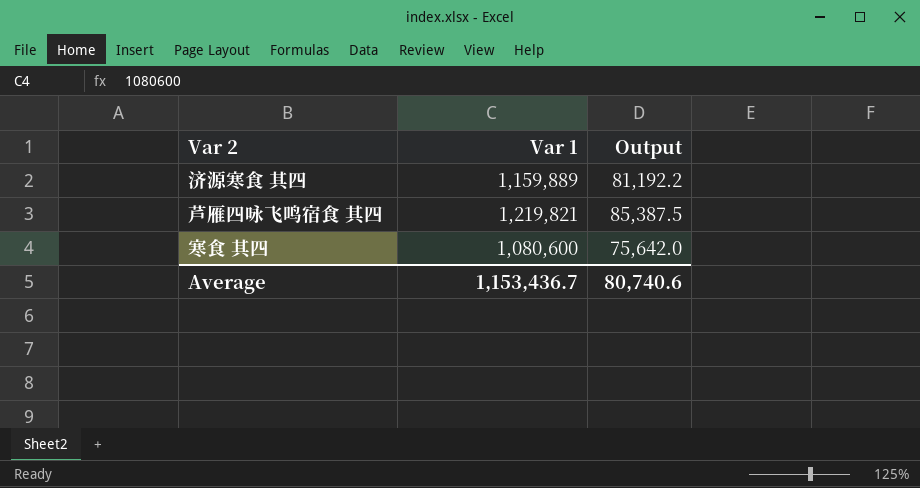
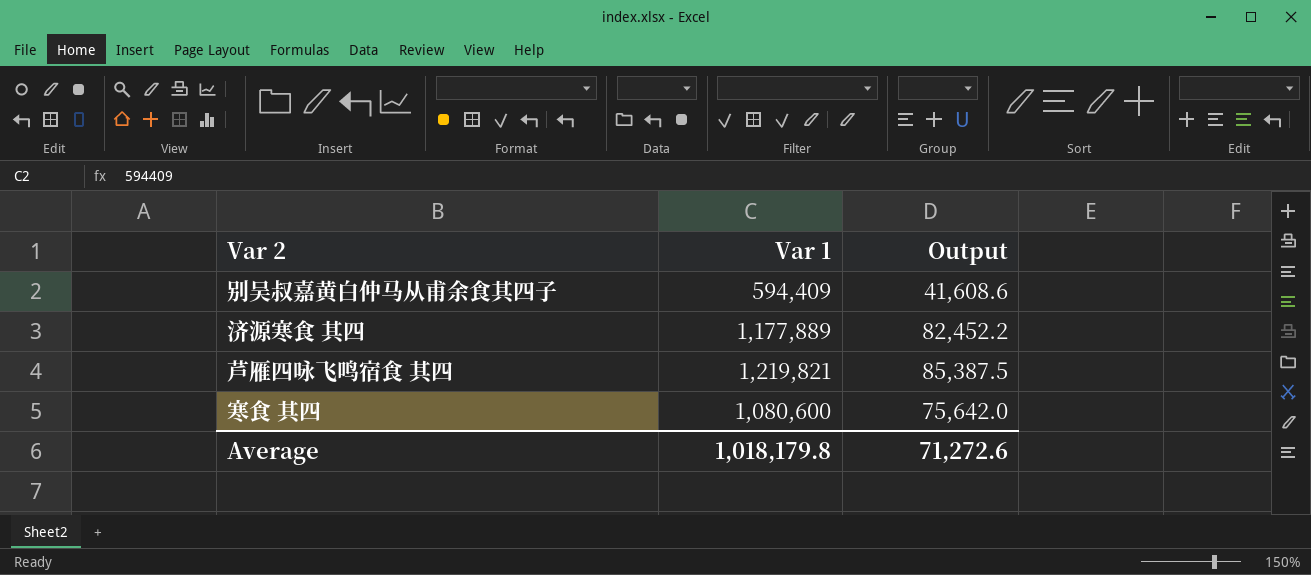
row 别吴叔嘉黄白仲马从甫余食其四子: none -> 594,409 | 41,608.6
济源寒食 其四 | Var 1: 1,159,889 -> 1,177,889
济源寒食 其四 | Output: 81,192.2 -> 82,452.2
Average | Var 1: 1,153,436.7 -> 1,018,179.8
Average | Output: 80,740.6 -> 71,272.6

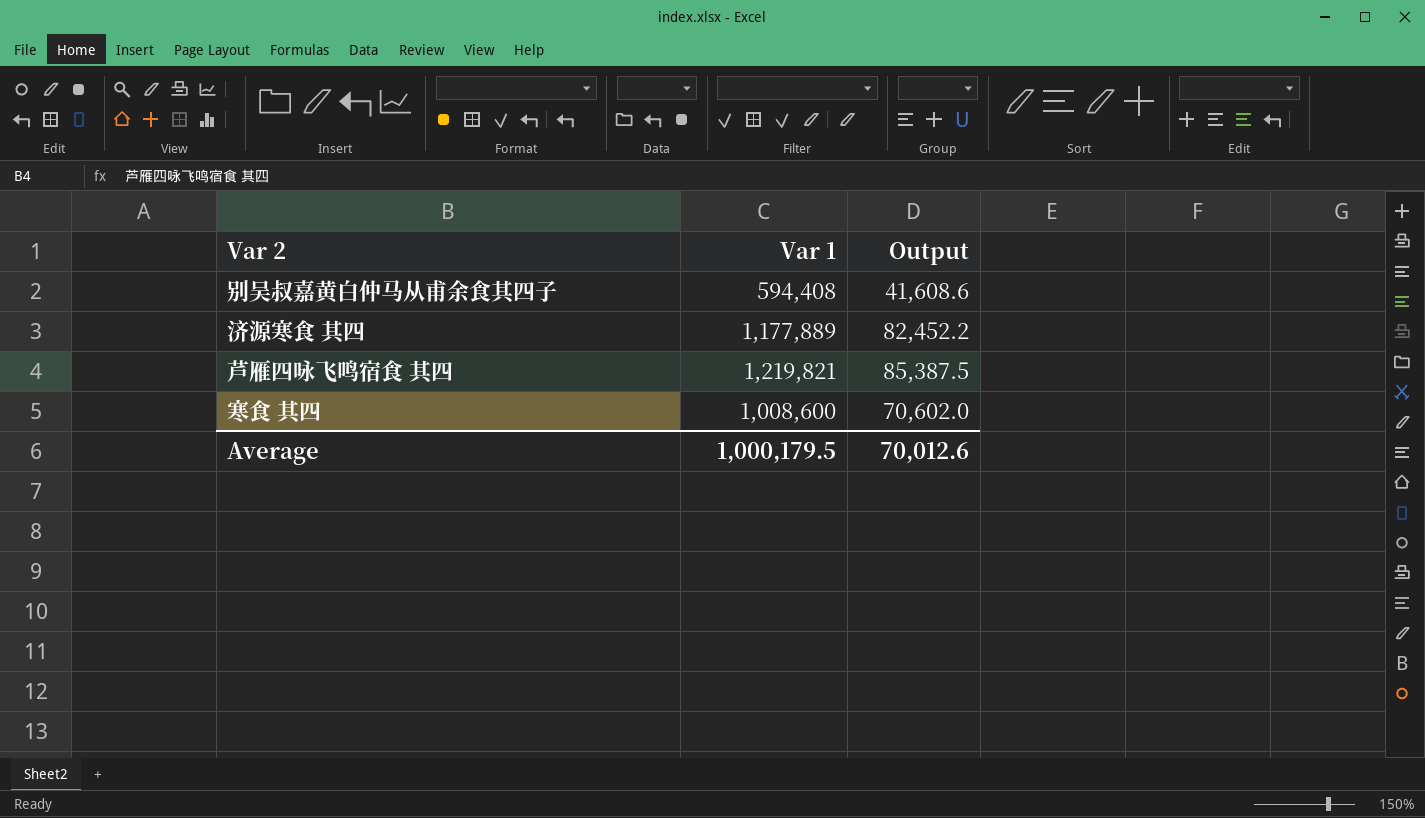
别吴叔嘉黄白仲马从甫余食其四子 | Var 1: 594,409 -> 594,408
寒食 其四 | Var 1: 1,080,600 -> 1,008,600
寒食 其四 | Output: 75,642.0 -> 70,602.0
Average | Var 1: 1,018,179.8 -> 1,000,179.5
Average | Output: 71,272.6 -> 70,012.6

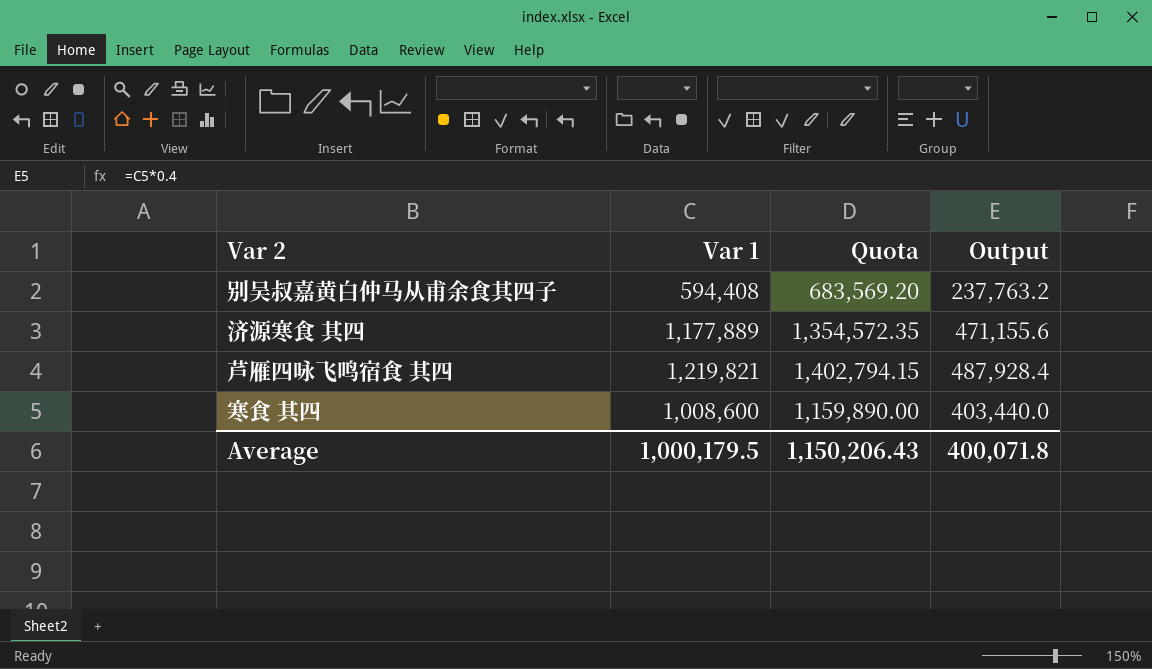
column Quota | formula: none -> [Var 1] * 1.15
column Output | formula: [Var 1] * 0.07 -> [Var 1] * 0.4
Average | Output: 70,012.6 -> 400,071.8

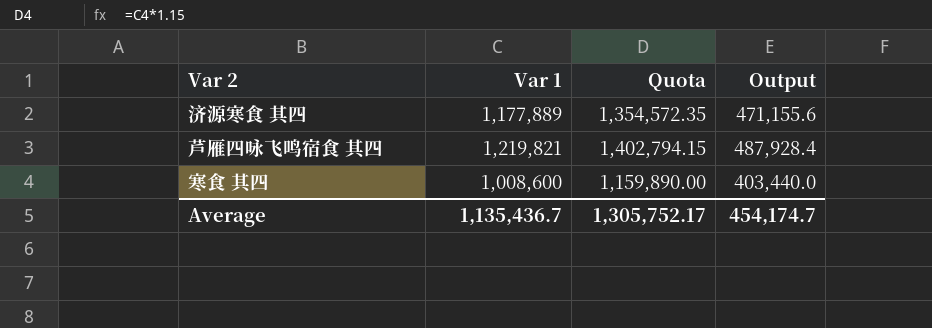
row 别吴叔嘉黄白仲马从甫余食其四子: 594,408 | 683,569.20 | 237,763.2 -> none
Average | Var 1: 1,000,179.5 -> 1,135,436.7
Average | Quota: 1,150,206.43 -> 1,305,752.17
Average | Output: 400,071.8 -> 454,174.7

